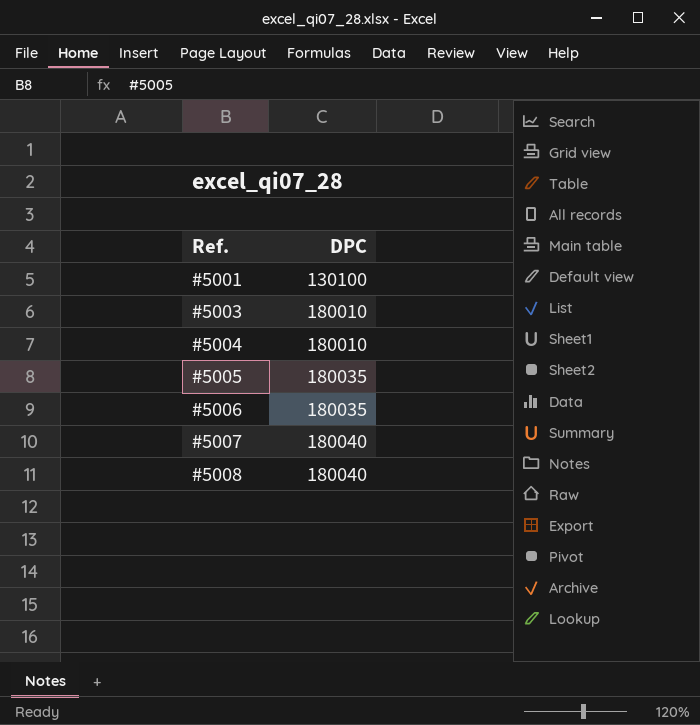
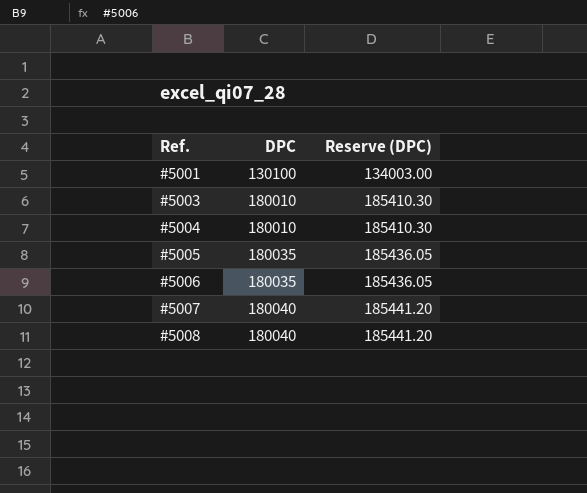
column Reserve (DPC) | formula: none -> [DPC] * 1.03

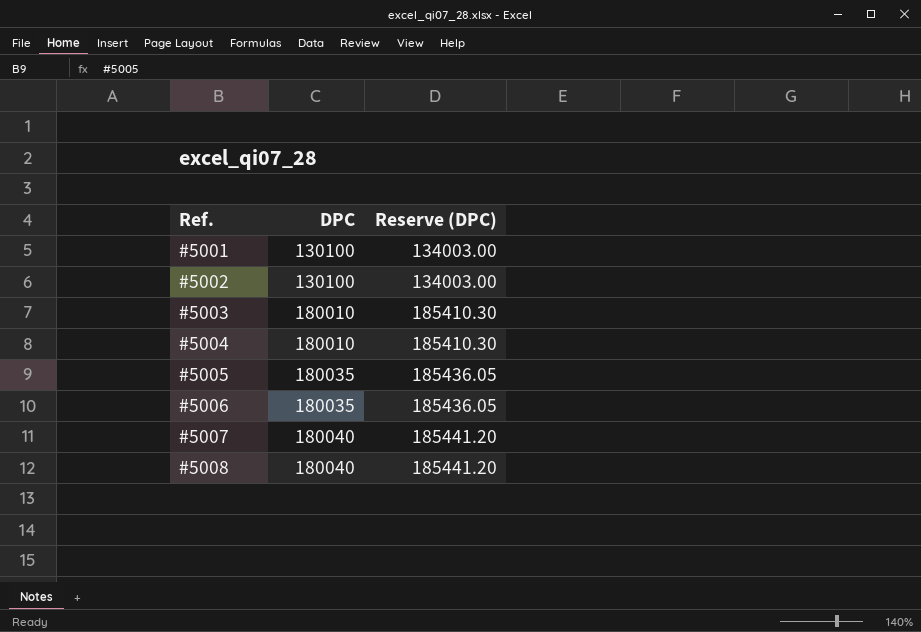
row #5002: none -> 130100 | 134003.00

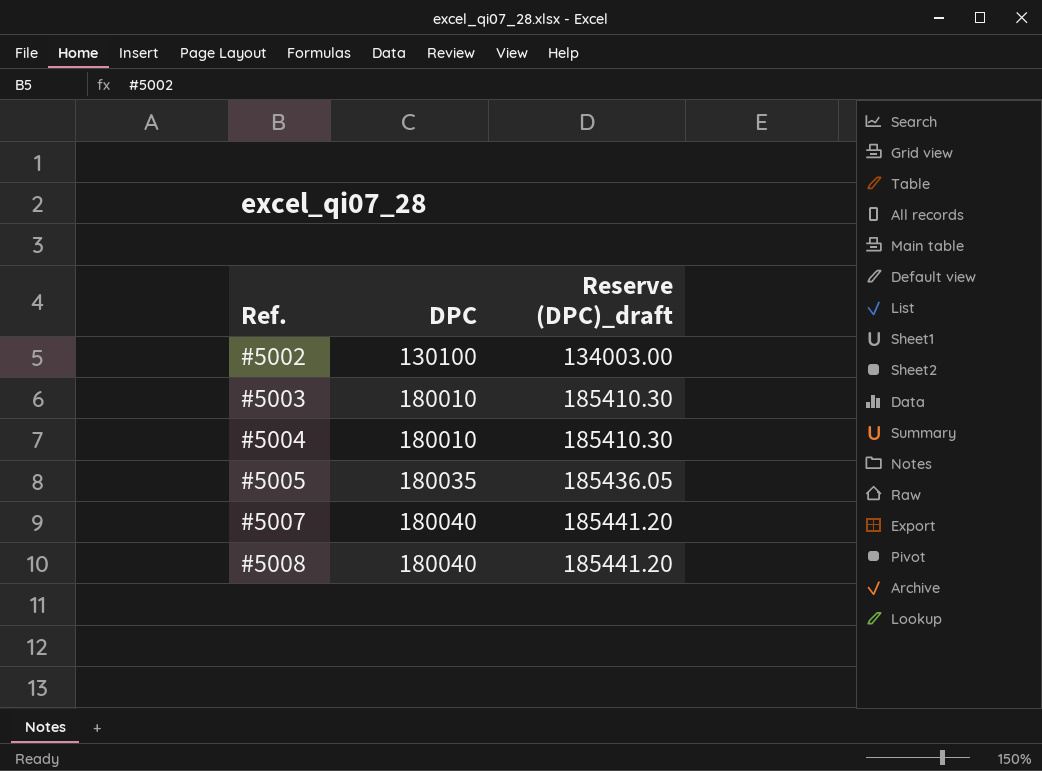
column name: Reserve (DPC) -> Reserve (DPC)_draft
row #5001: 130100 | 134003.00 -> none
row #5006: 180035 | 185436.05 -> none

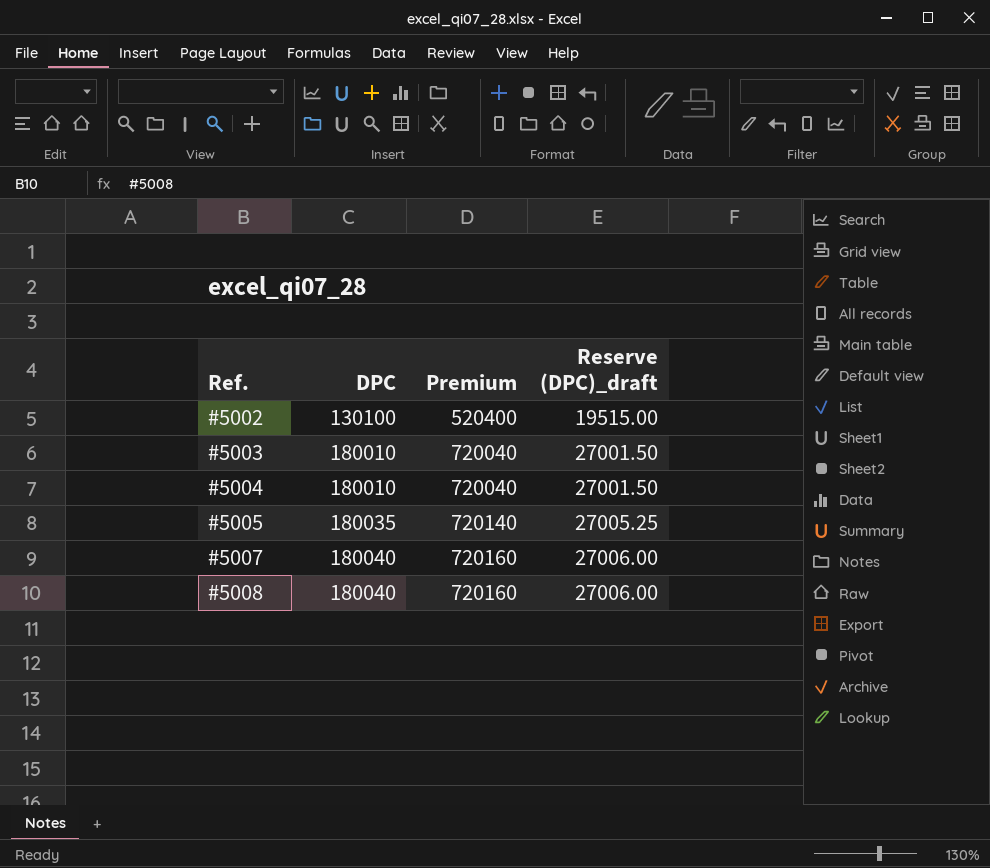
column Premium | formula: none -> [DPC] * 4
column Reserve (DPC)_draft | formula: [DPC] * 1.03 -> [DPC] * 0.15

